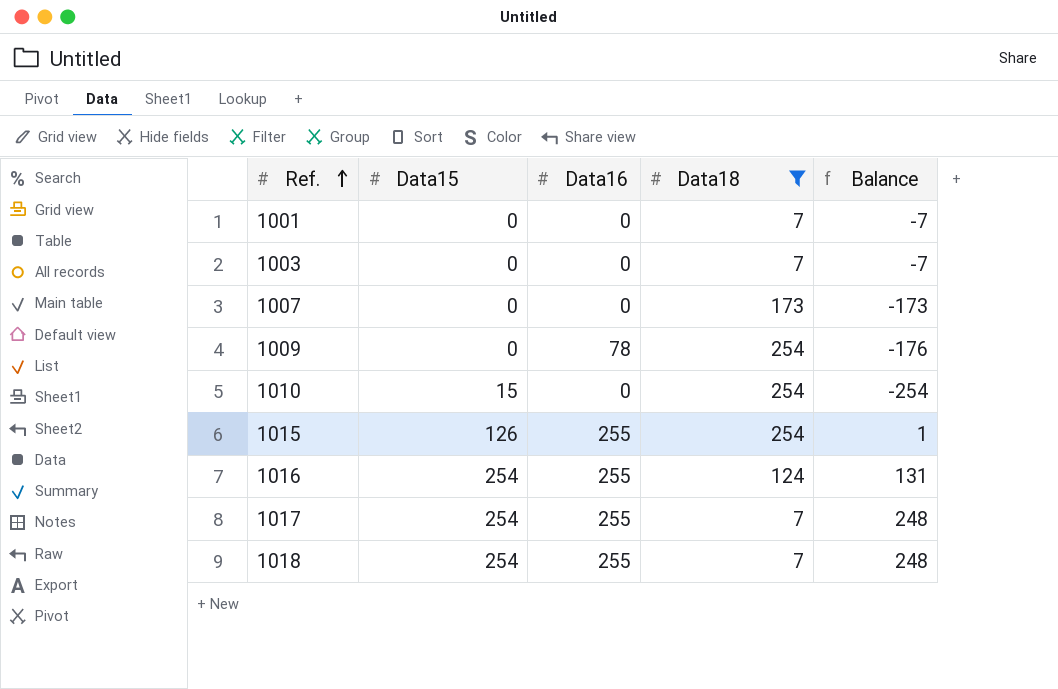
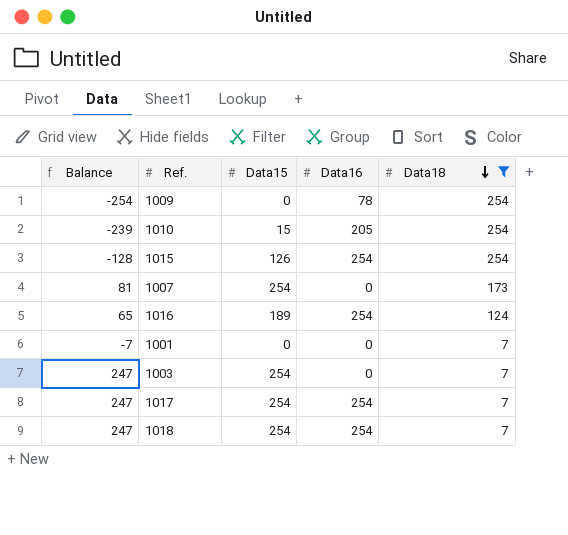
row order: Ref. ascending -> Data18 descending
column Balance | formula: [Data16] - [Data18] -> [Data15] - [Data18]
column Balance | position: 5 -> 1
1010 | Data16: 0 -> 205
1015 | Data16: 255 -> 254
1007 | Data15: 0 -> 254
1016 | Data15: 254 -> 189
1016 | Data16: 255 -> 254
1003 | Data15: 0 -> 254
1017 | Data16: 255 -> 254
1018 | Data16: 255 -> 254

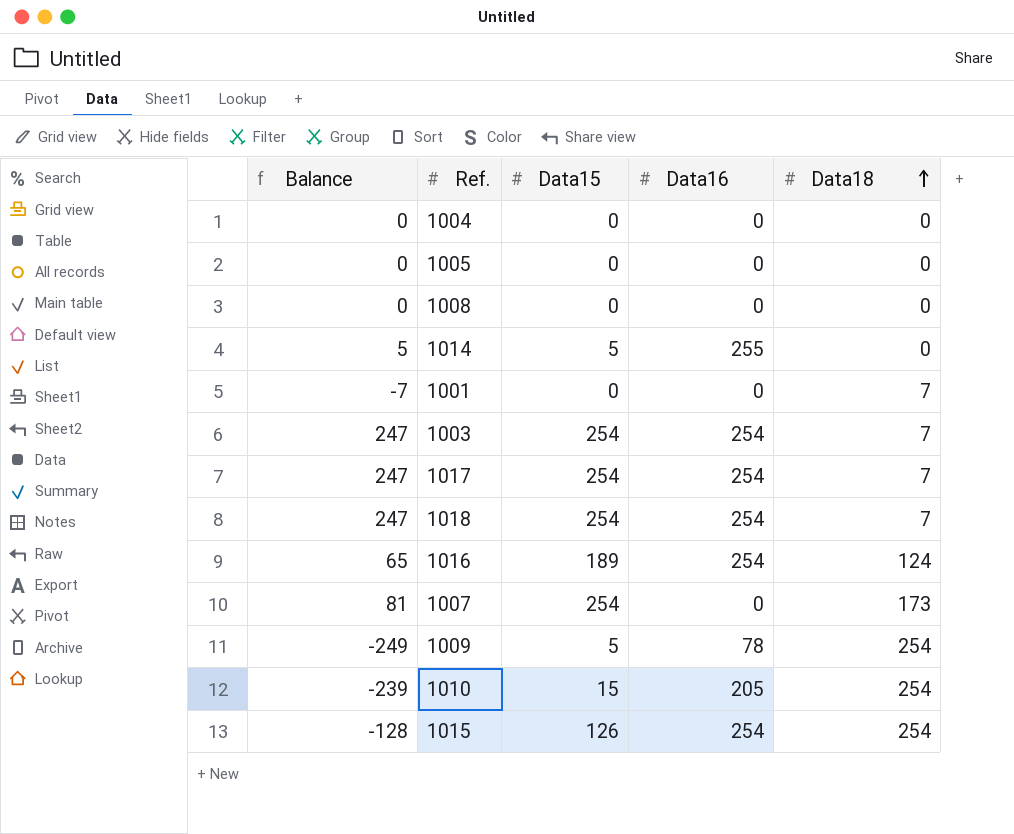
filter: Data18 != 0 -> none
row order: Data18 descending -> Data18 ascending
1003 | Data16: 0 -> 254
1009 | Balance: -254 -> -249
1009 | Data15: 0 -> 5

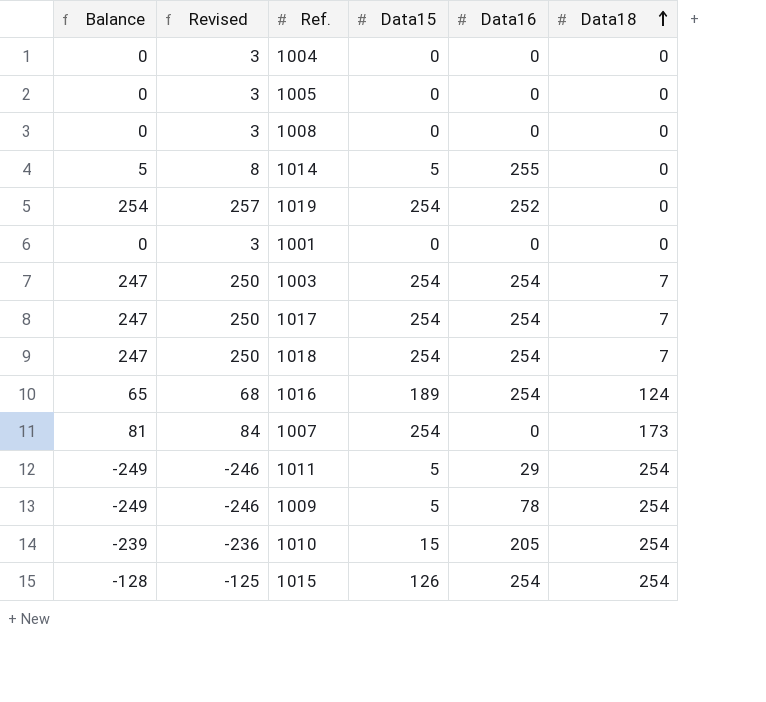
column Revised | formula: none -> [Balance] + 3
row 1019: none -> 254 | 257 | 254 | 252 | 0
1001 | Balance: -7 -> 0
1001 | Data18: 7 -> 0
row 1011: none -> -249 | -246 | 5 | 29 | 254

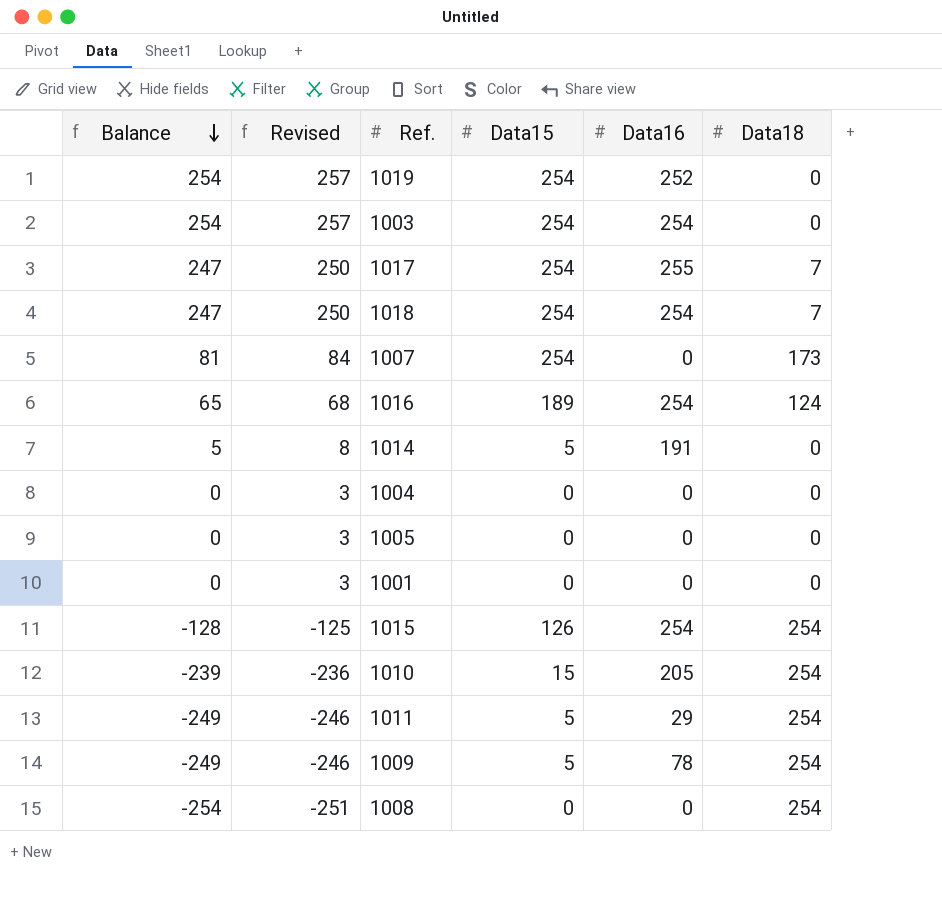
row order: Data18 ascending -> Balance descending
1003 | Balance: 247 -> 254
1003 | Revised: 250 -> 257
1003 | Data18: 7 -> 0
1017 | Data16: 254 -> 255
1014 | Data16: 255 -> 191
1008 | Balance: 0 -> -254
1008 | Revised: 3 -> -251
1008 | Data18: 0 -> 254

